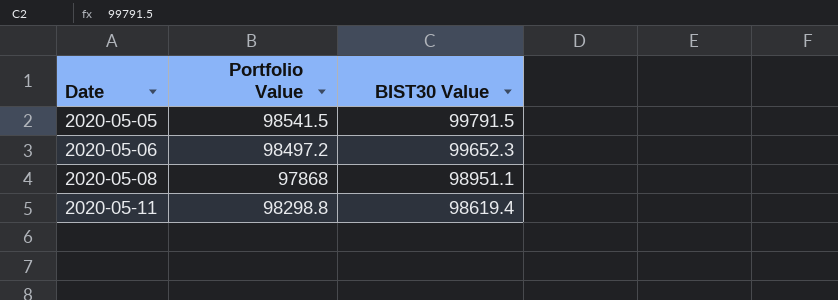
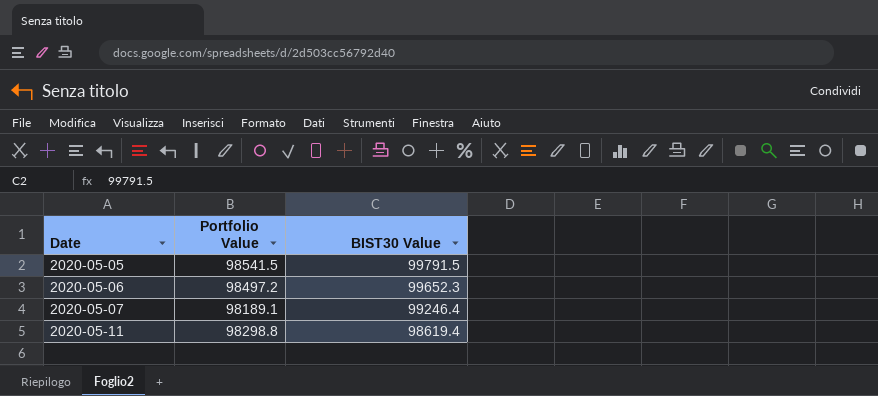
row 2020-05-08: 97868 | 98951.1 -> none
row 2020-05-07: none -> 98189.1 | 99246.4

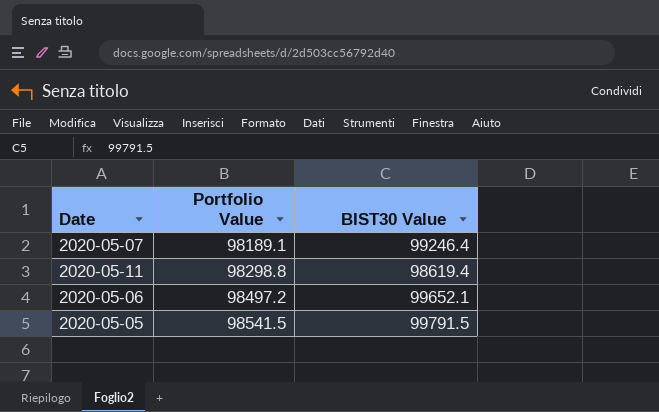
row order: Date ascending -> Portfolio Value ascending
2020-05-06 | BIST30 Value: 99652.3 -> 99652.1

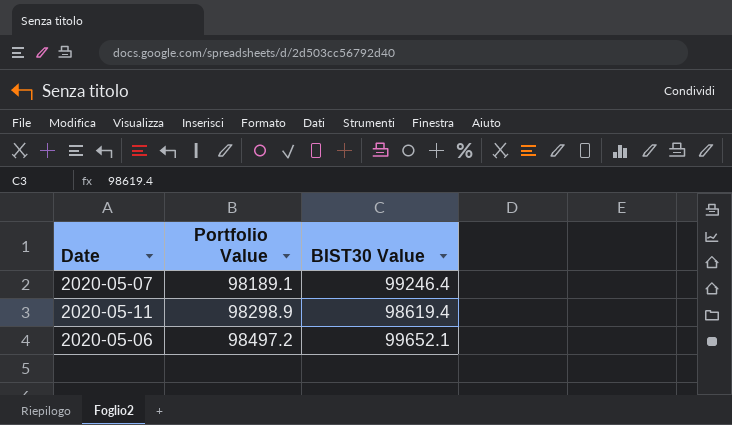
row 2020-05-05: 98541.5 | 99791.5 -> none
2020-05-11 | Portfolio Value: 98298.8 -> 98298.9

